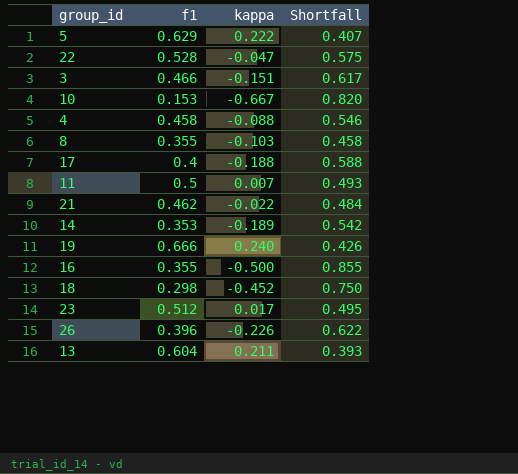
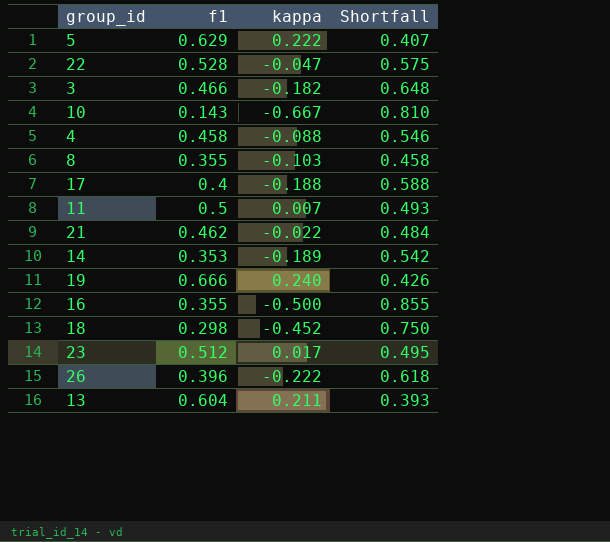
3 | kappa: -0.151 -> -0.182
3 | Shortfall: 0.617 -> 0.648
10 | f1: 0.153 -> 0.143
10 | Shortfall: 0.820 -> 0.810
26 | kappa: -0.226 -> -0.222
26 | Shortfall: 0.622 -> 0.618

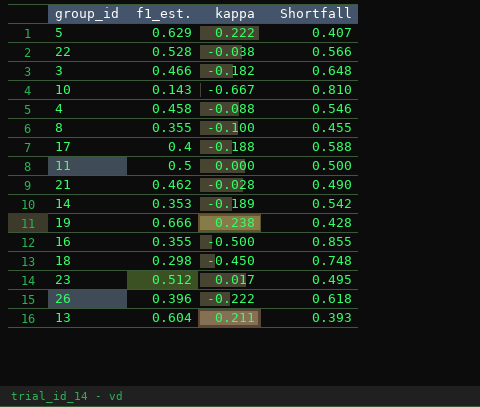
column name: f1 -> f1_est.
22 | kappa: -0.047 -> -0.038
22 | Shortfall: 0.575 -> 0.566
8 | kappa: -0.103 -> -0.100
8 | Shortfall: 0.458 -> 0.455
11 | kappa: 0.007 -> 0.000
11 | Shortfall: 0.493 -> 0.500
21 | kappa: -0.022 -> -0.028
21 | Shortfall: 0.484 -> 0.490
19 | kappa: 0.240 -> 0.238
19 | Shortfall: 0.426 -> 0.428
18 | kappa: -0.452 -> -0.450
18 | Shortfall: 0.750 -> 0.748

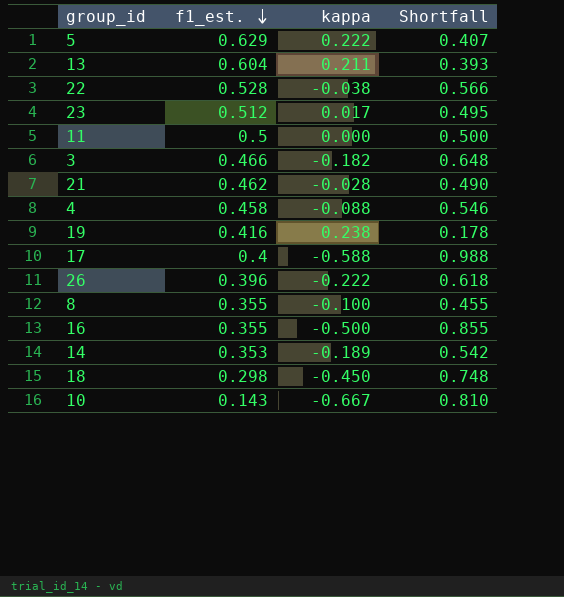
row order: none -> f1_est. descending
19 | f1_est.: 0.666 -> 0.416
19 | Shortfall: 0.428 -> 0.178
17 | kappa: -0.188 -> -0.588
17 | Shortfall: 0.588 -> 0.988

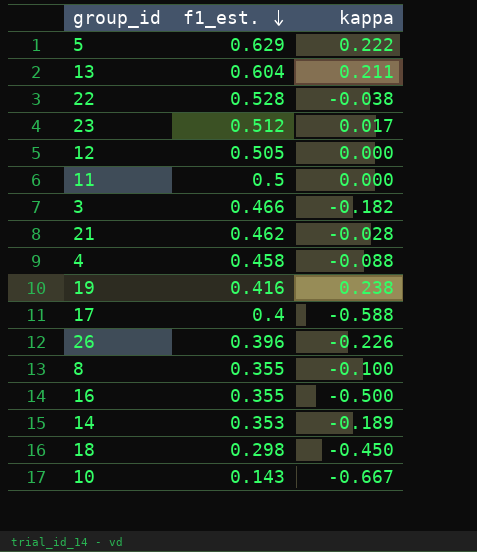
column Shortfall | formula: [f1_est.] - [kappa] -> none
row 12: none -> 0.505 | 0.000
26 | kappa: -0.222 -> -0.226

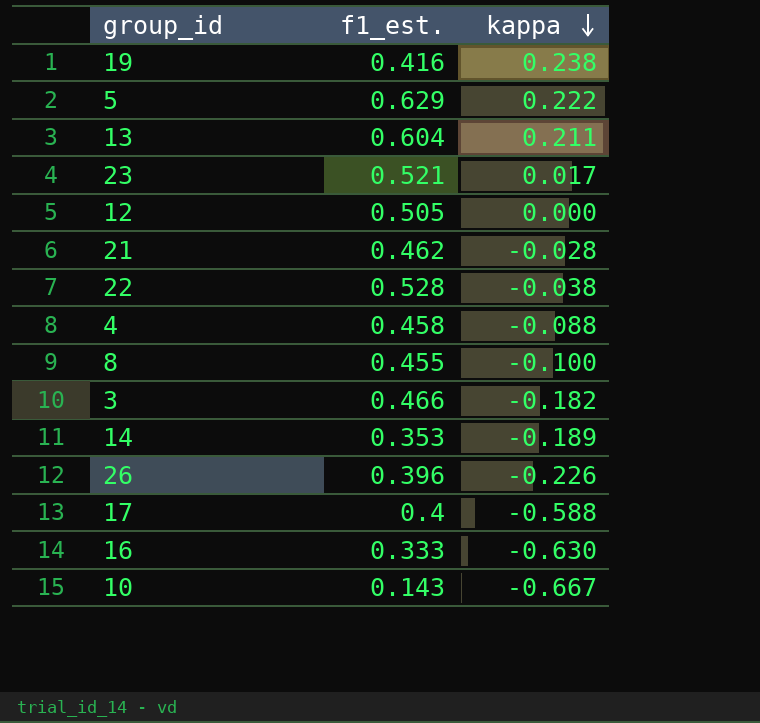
row order: f1_est. descending -> kappa descending
row 11: 0.5 | 0.000 -> none
row 18: 0.298 | -0.450 -> none
23 | f1_est.: 0.512 -> 0.521
8 | f1_est.: 0.355 -> 0.455
16 | f1_est.: 0.355 -> 0.333
16 | kappa: -0.500 -> -0.630

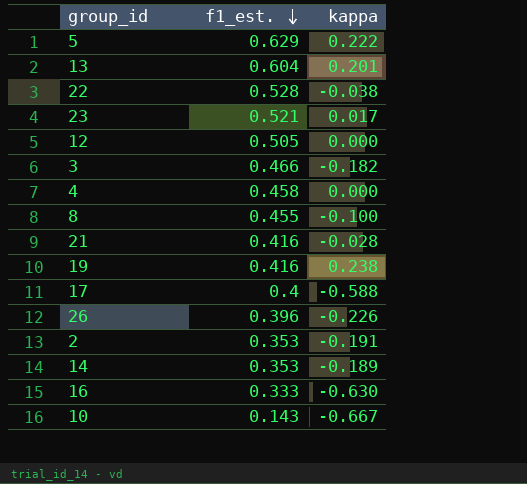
row order: kappa descending -> f1_est. descending
13 | kappa: 0.211 -> 0.201
4 | kappa: -0.088 -> 0.000
21 | f1_est.: 0.462 -> 0.416
row 2: none -> 0.353 | -0.191

